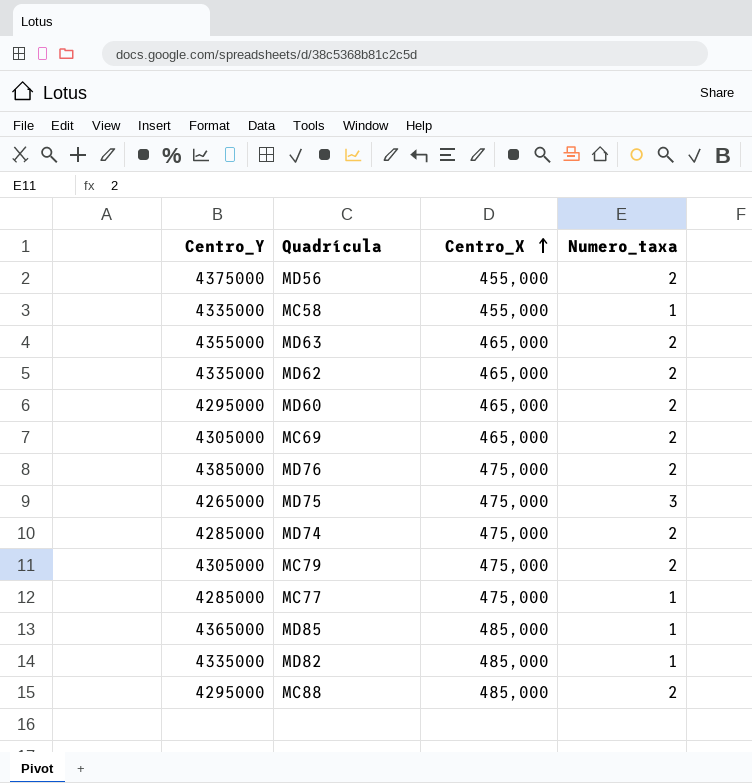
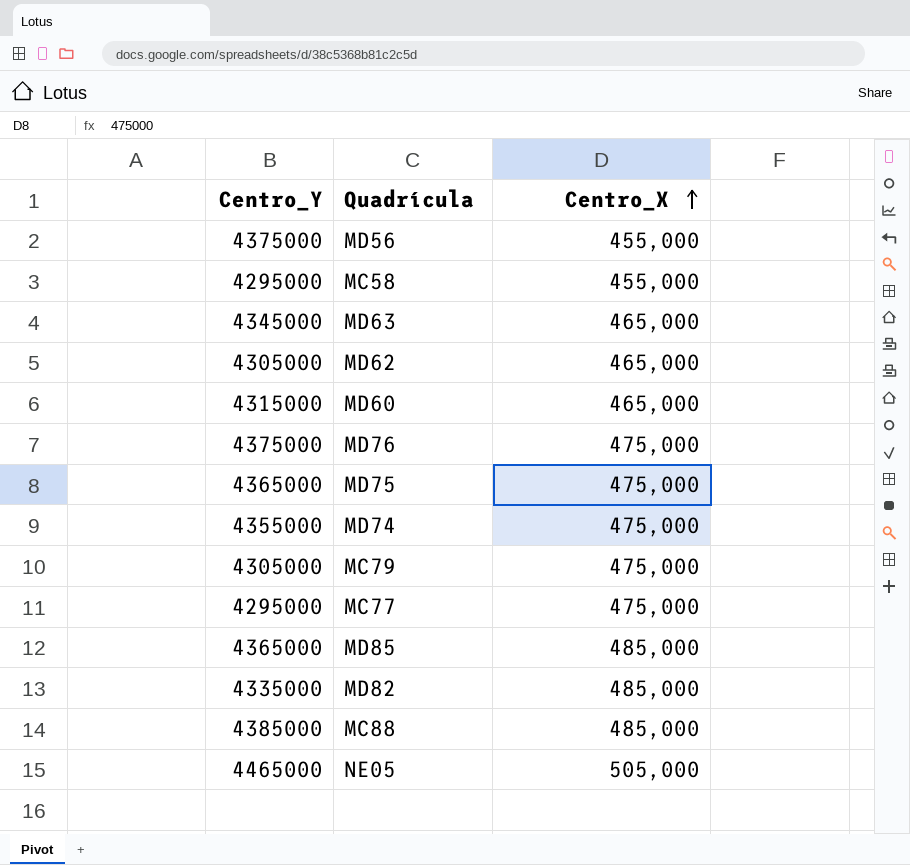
column Numero_taxa | position: 4 -> none
row MC69: 4305000 | 465,000 | 2 -> none
MC58 | Centro_Y: 4335000 -> 4295000
MD63 | Centro_Y: 4355000 -> 4345000
MD62 | Centro_Y: 4335000 -> 4305000
MD60 | Centro_Y: 4295000 -> 4315000
MD76 | Centro_Y: 4385000 -> 4375000
MD75 | Centro_Y: 4265000 -> 4365000
MD74 | Centro_Y: 4285000 -> 4355000
MC77 | Centro_Y: 4285000 -> 4295000
MC88 | Centro_Y: 4295000 -> 4385000
row NE05: none -> 4465000 | 505,000

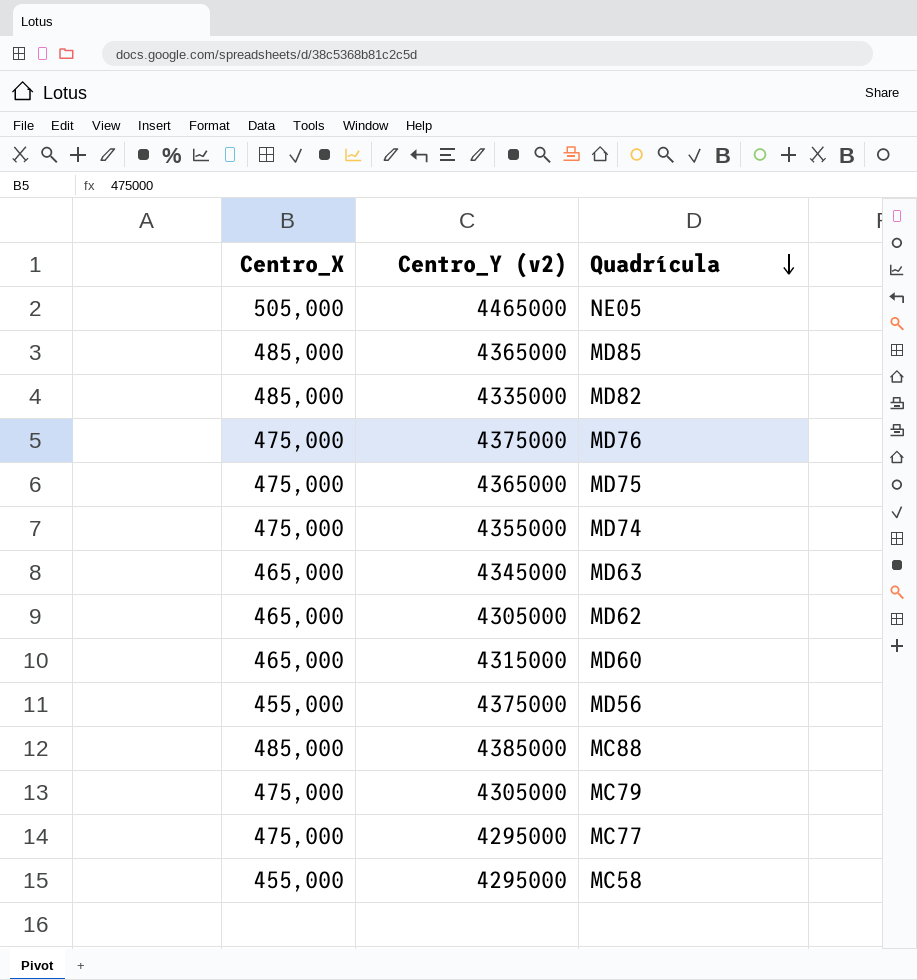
row order: Centro_X ascending -> Quadrícula descending
column Centro_X | position: 3 -> 1
column name: Centro_Y -> Centro_Y (v2)

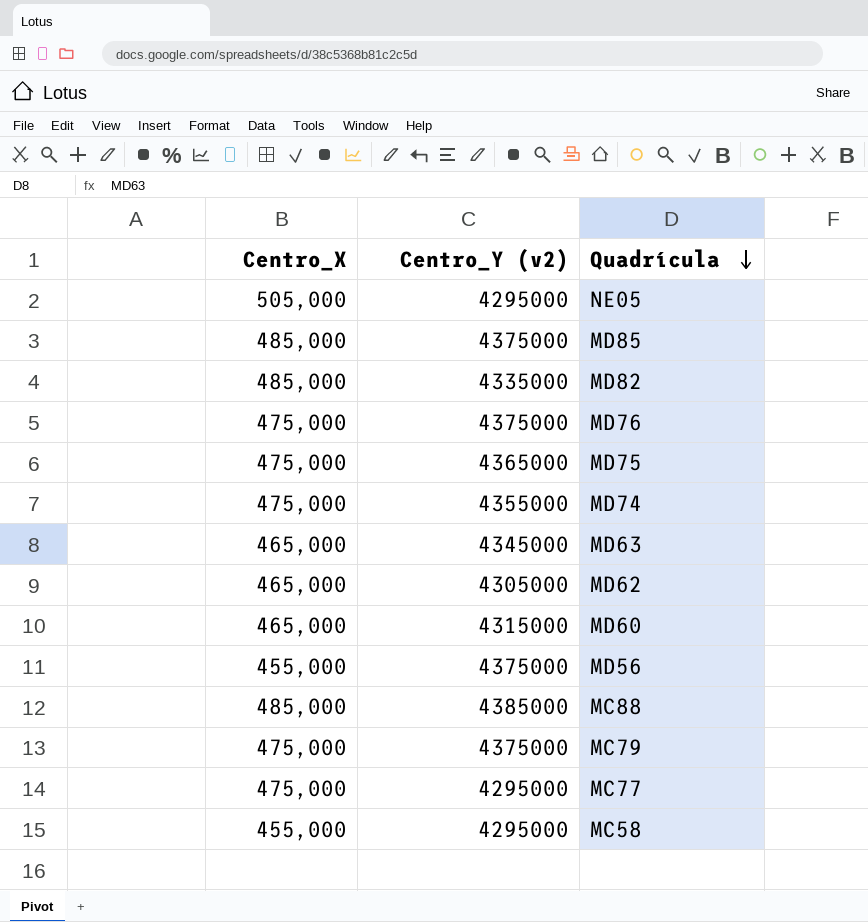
NE05 | Centro_Y (v2): 4465000 -> 4295000
MD85 | Centro_Y (v2): 4365000 -> 4375000
MC79 | Centro_Y (v2): 4305000 -> 4375000

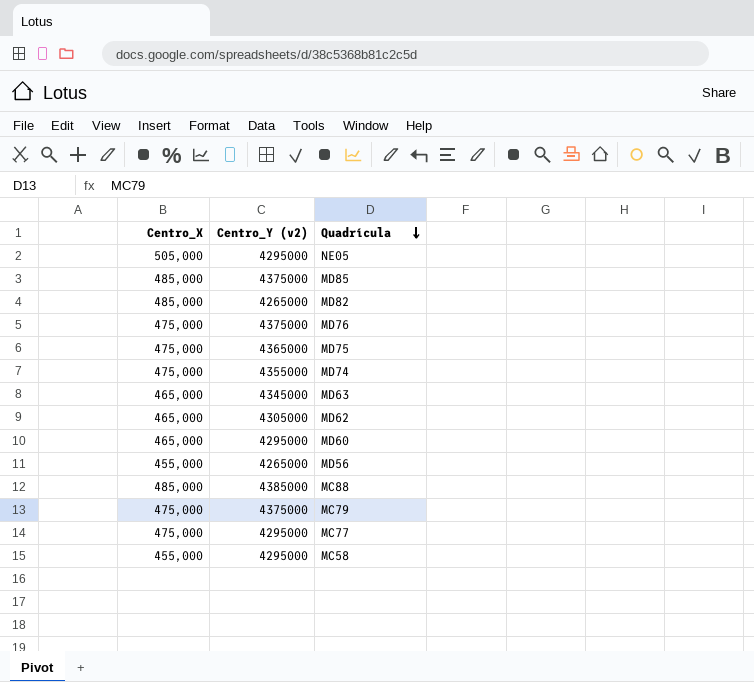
MD82 | Centro_Y (v2): 4335000 -> 4265000
MD60 | Centro_Y (v2): 4315000 -> 4295000
MD56 | Centro_Y (v2): 4375000 -> 4265000

